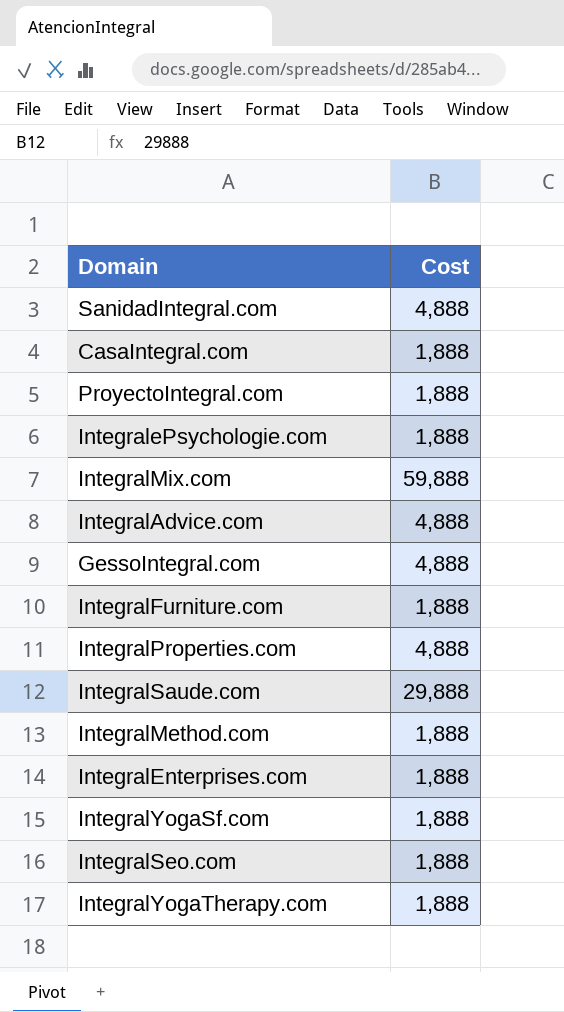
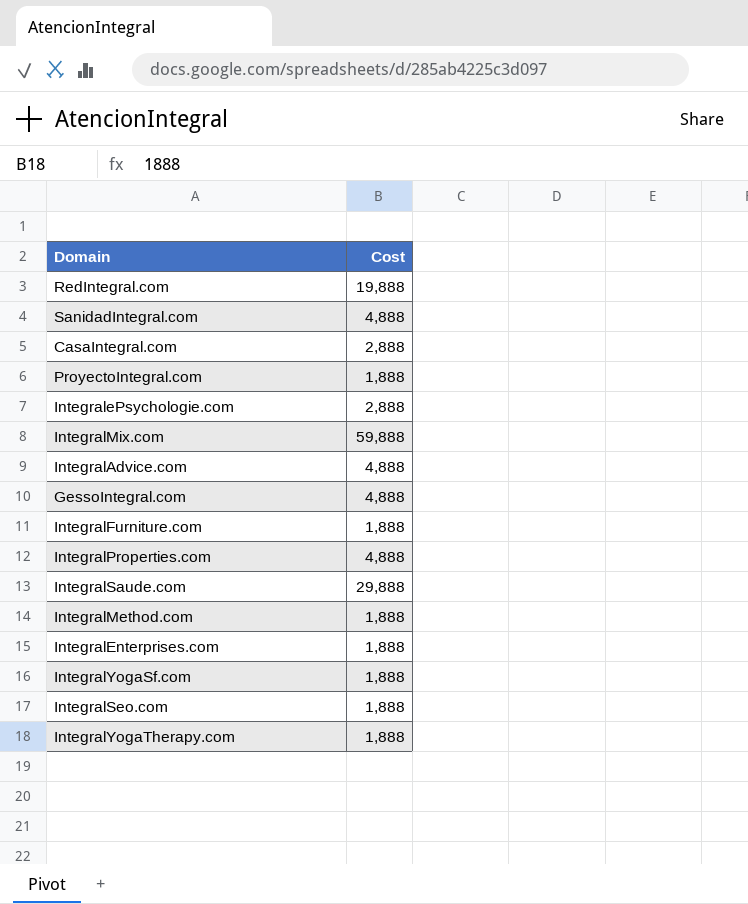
row RedIntegral.com: none -> 19,888
CasaIntegral.com | Cost: 1,888 -> 2,888
IntegralePsychologie.com | Cost: 1,888 -> 2,888

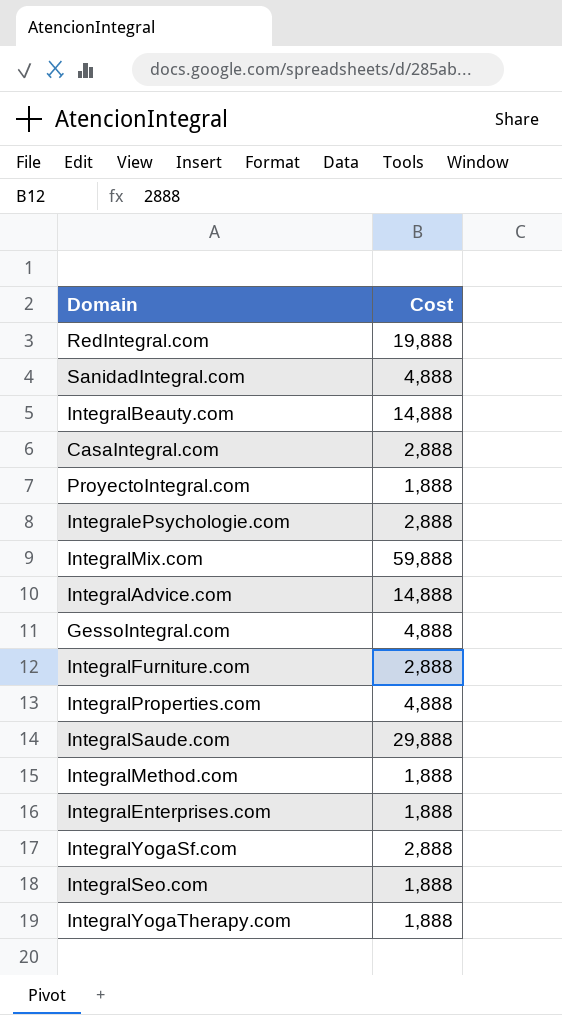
row IntegralBeauty.com: none -> 14,888
IntegralAdvice.com | Cost: 4,888 -> 14,888
IntegralFurniture.com | Cost: 1,888 -> 2,888
IntegralYogaSf.com | Cost: 1,888 -> 2,888

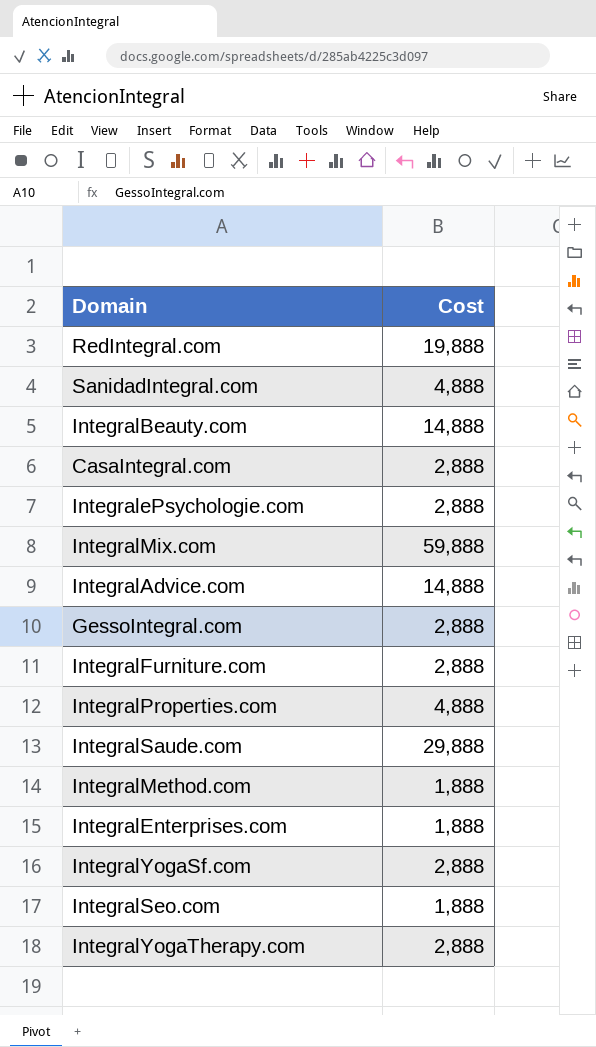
row ProyectoIntegral.com: 1,888 -> none
GessoIntegral.com | Cost: 4,888 -> 2,888
IntegralYogaTherapy.com | Cost: 1,888 -> 2,888

